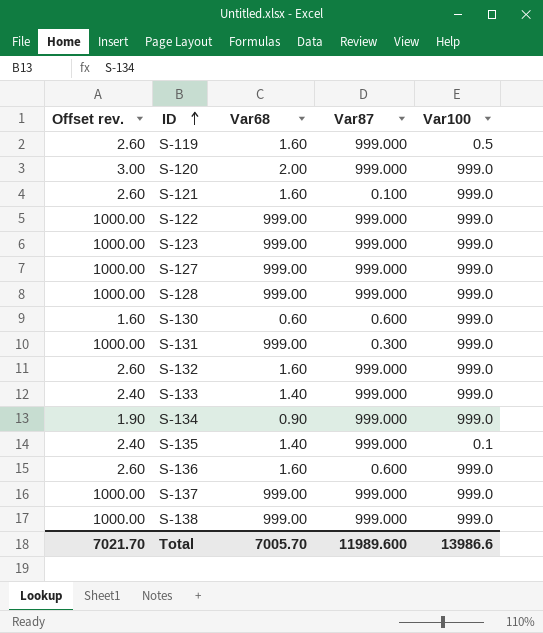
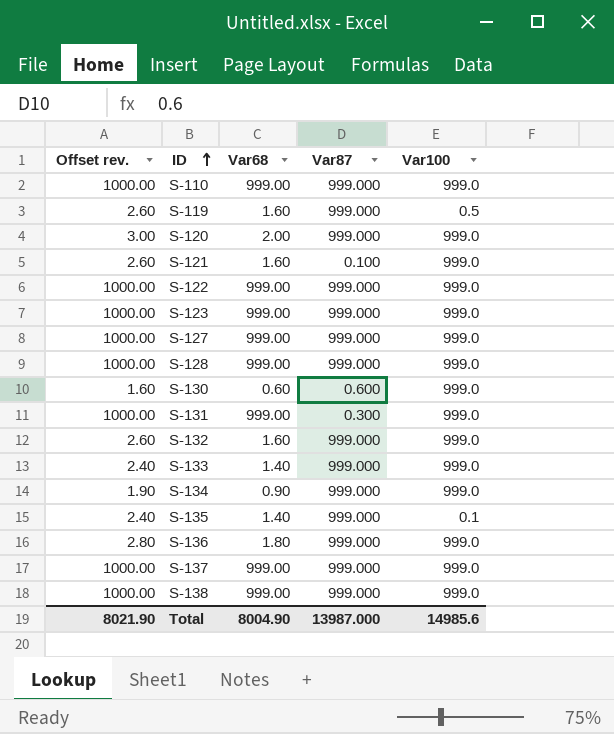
row S-110: none -> 1000.00 | 999.00 | 999.000 | 999.0
S-136 | Offset rev.: 2.60 -> 2.80
S-136 | Var68: 1.60 -> 1.80
S-136 | Var87: 0.600 -> 999.000
Total | Offset rev.: 7021.70 -> 8021.90
Total | Var68: 7005.70 -> 8004.90
Total | Var87: 11989.600 -> 13987.000
Total | Var100: 13986.6 -> 14985.6

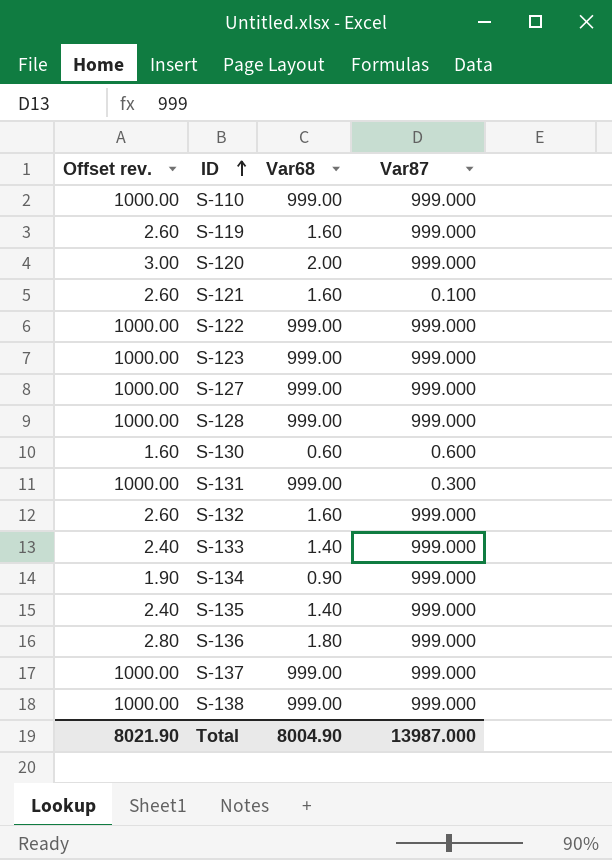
column Var100 | position: 5 -> none

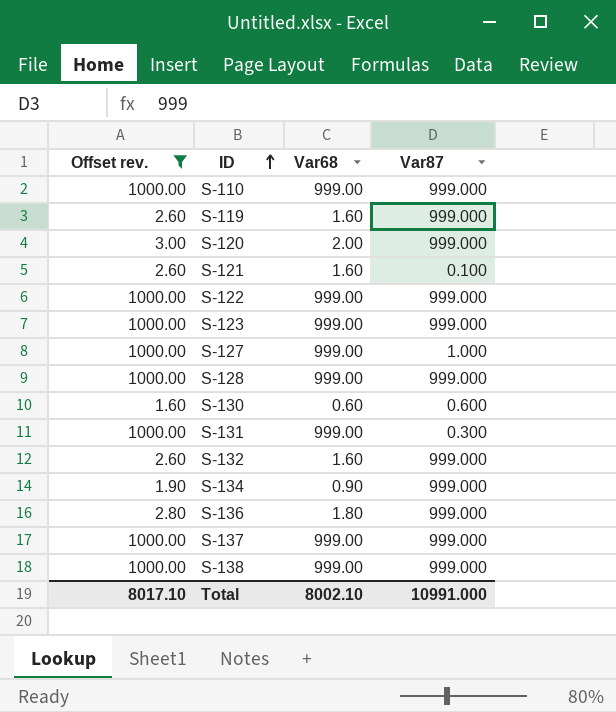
filter: none -> Offset rev. != 2.40
S-127 | Var87: 999.000 -> 1.000
Total | Offset rev.: 8021.90 -> 8017.10
Total | Var68: 8004.90 -> 8002.10
Total | Var87: 13987.000 -> 10991.000

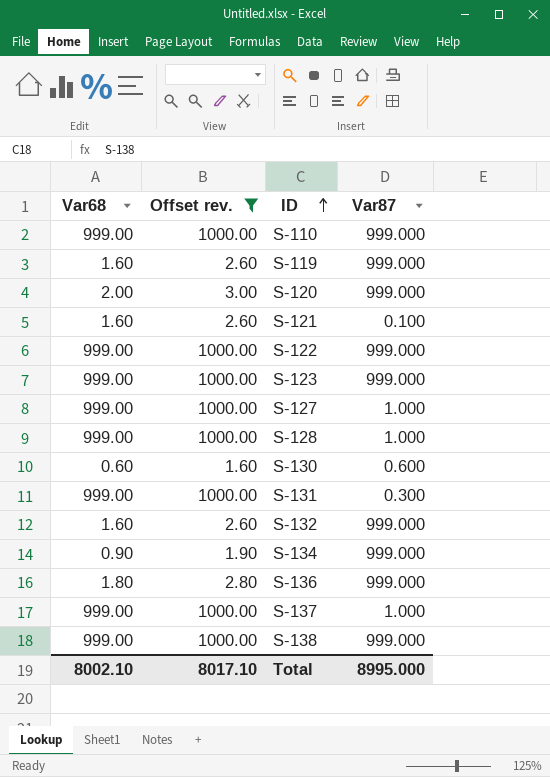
column Var68 | position: 3 -> 1
S-128 | Var87: 999.000 -> 1.000
S-137 | Var87: 999.000 -> 1.000
Total | Var87: 10991.000 -> 8995.000

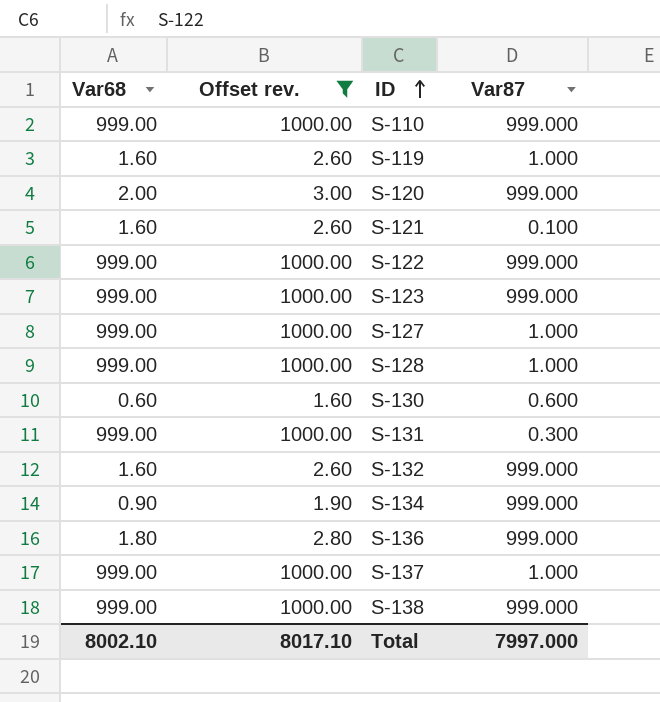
S-119 | Var87: 999.000 -> 1.000
Total | Var87: 8995.000 -> 7997.000

